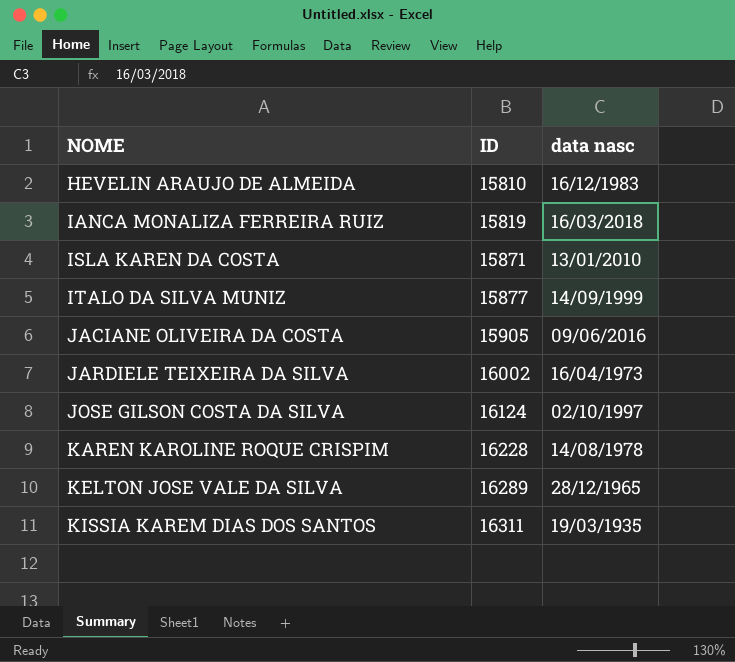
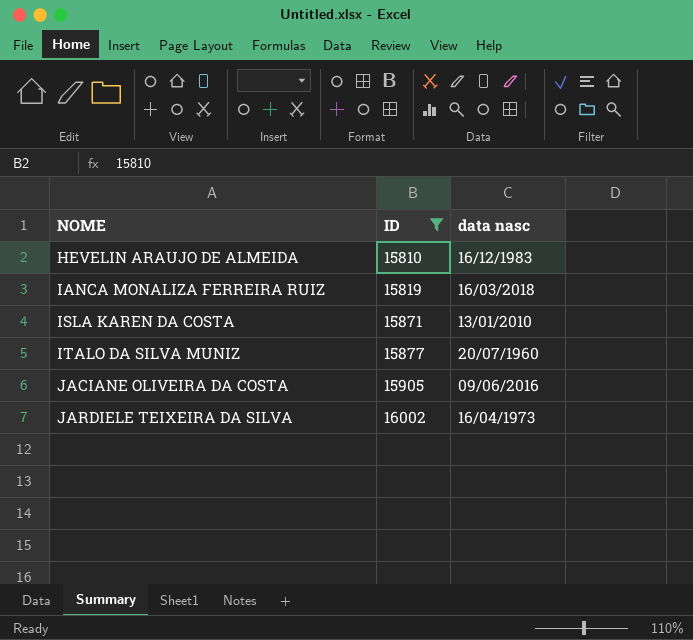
filter: none -> ID <= 16002
ITALO DA SILVA MUNIZ | data nasc: 14/09/1999 -> 20/07/1960

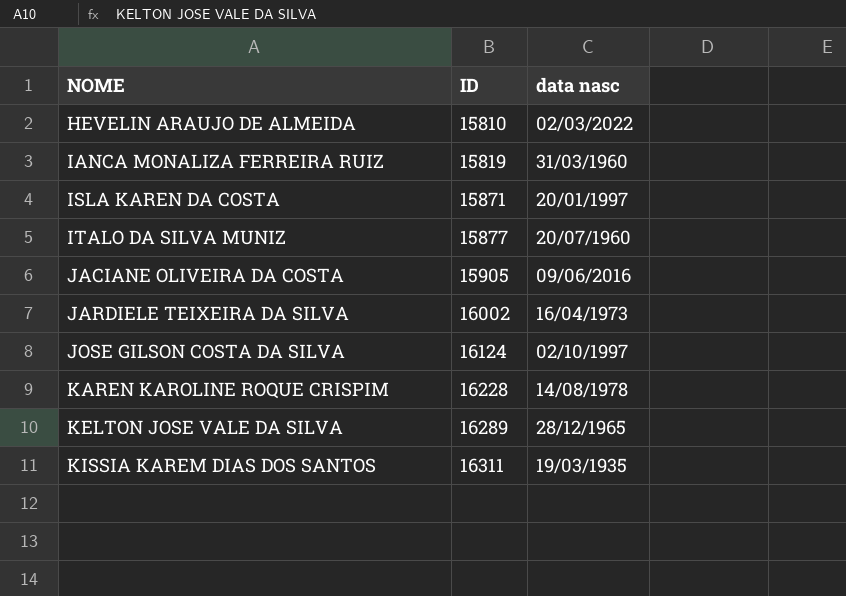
filter: ID <= 16002 -> none
HEVELIN ARAUJO DE ALMEIDA | data nasc: 16/12/1983 -> 02/03/2022
IANCA MONALIZA FERREIRA RUIZ | data nasc: 16/03/2018 -> 31/03/1960
ISLA KAREN DA COSTA | data nasc: 13/01/2010 -> 20/01/1997

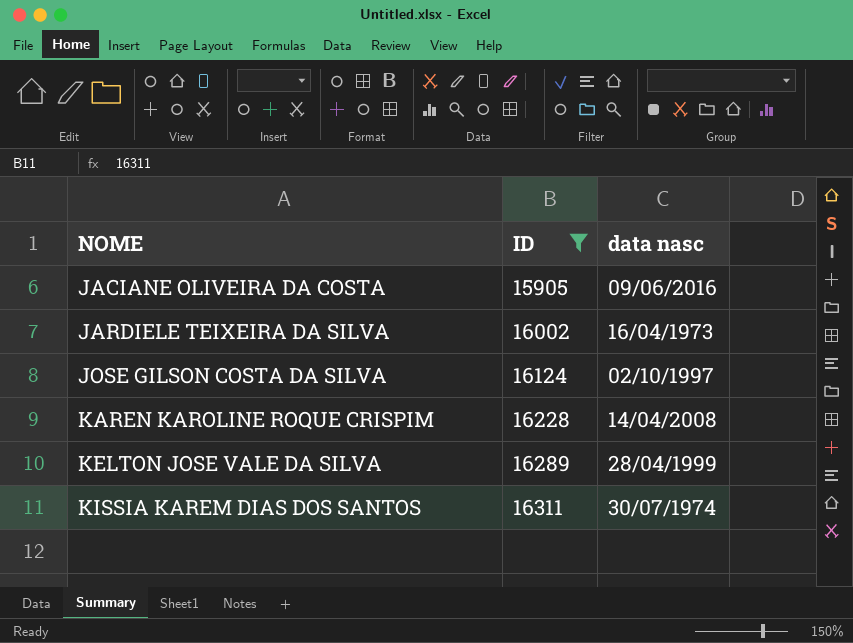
filter: none -> ID >= 15905
KAREN KAROLINE ROQUE CRISPIM | data nasc: 14/08/1978 -> 14/04/2008
KELTON JOSE VALE DA SILVA | data nasc: 28/12/1965 -> 28/04/1999
KISSIA KAREM DIAS DOS SANTOS | data nasc: 19/03/1935 -> 30/07/1974

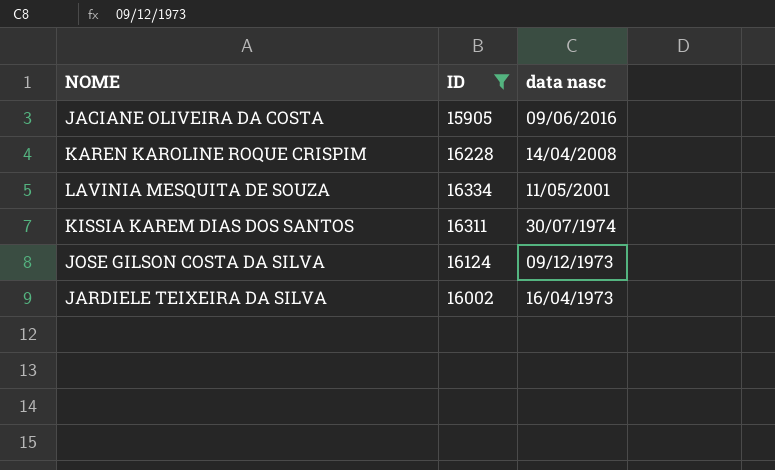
row order: NOME ascending -> data nasc descending
row KELTON JOSE VALE DA SILVA: 16289 | 28/04/1999 -> none
row LAVINIA MESQUITA DE SOUZA: none -> 16334 | 11/05/2001
JOSE GILSON COSTA DA SILVA | data nasc: 02/10/1997 -> 09/12/1973

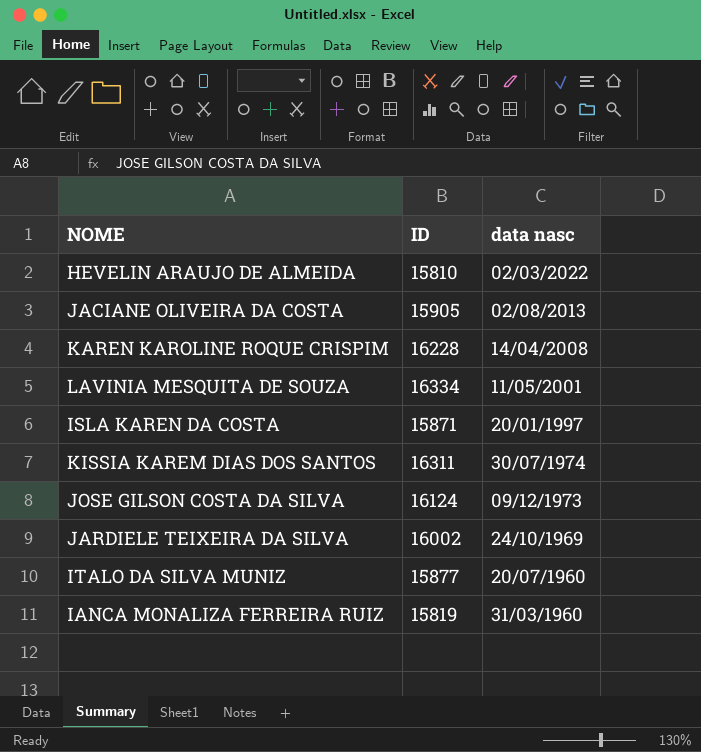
filter: ID >= 15905 -> none
JACIANE OLIVEIRA DA COSTA | data nasc: 09/06/2016 -> 02/08/2013
JARDIELE TEIXEIRA DA SILVA | data nasc: 16/04/1973 -> 24/10/1969

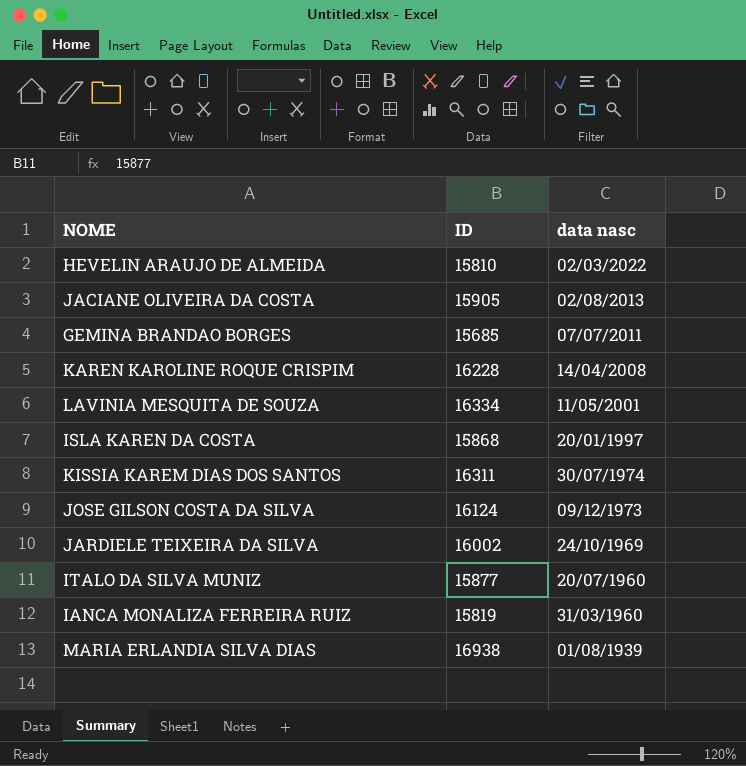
row GEMINA BRANDAO BORGES: none -> 15685 | 07/07/2011
ISLA KAREN DA COSTA | ID: 15871 -> 15868
row MARIA ERLANDIA SILVA DIAS: none -> 16938 | 01/08/1939

